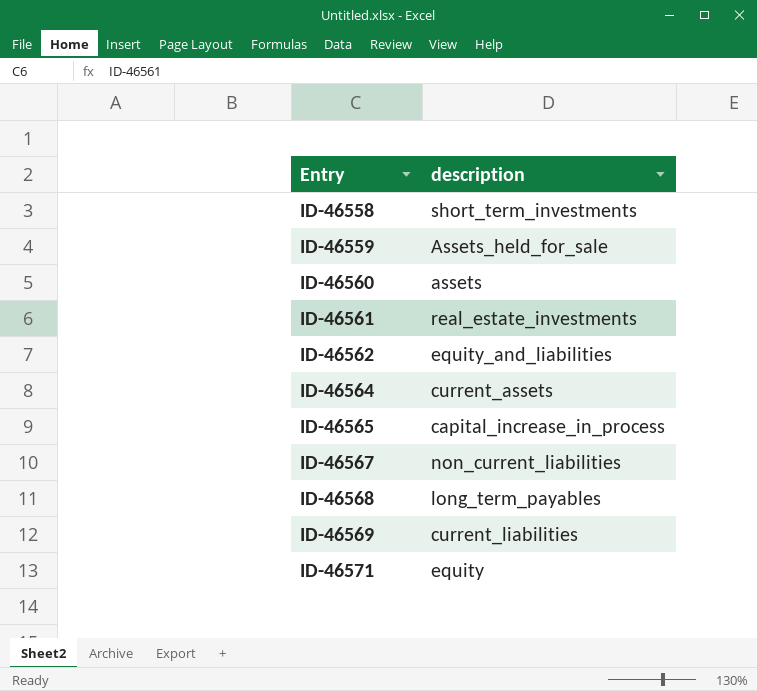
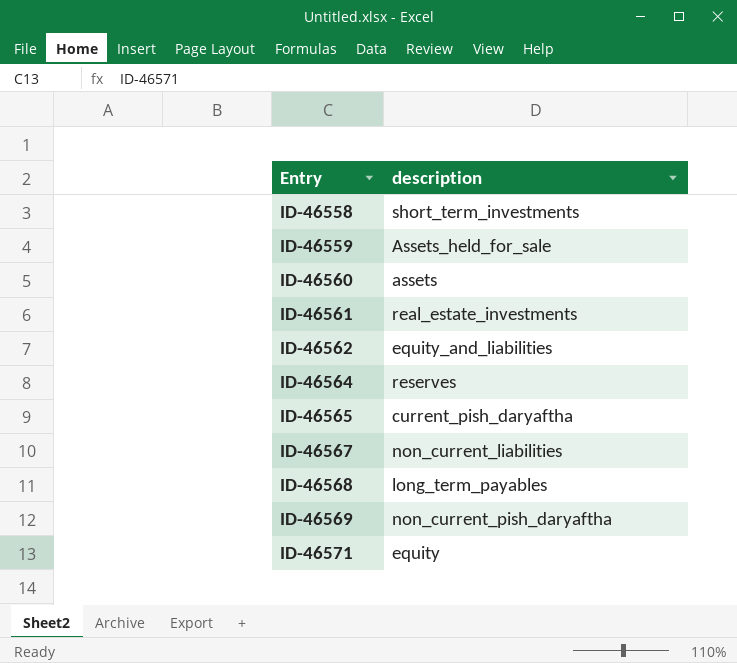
ID-46564 | description: current_assets -> reserves
ID-46565 | description: capital_increase_in_process -> current_pish_daryaftha
ID-46569 | description: current_liabilities -> non_current_pish_daryaftha

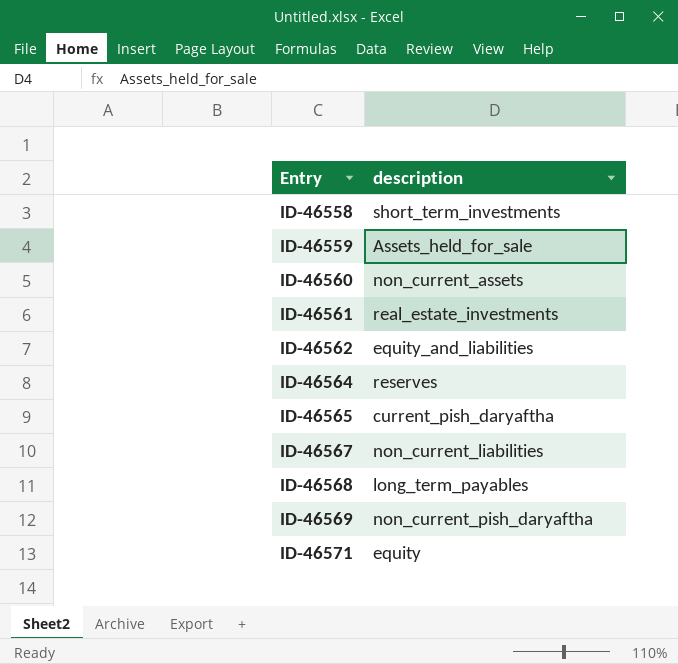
ID-46560 | description: assets -> non_current_assets

